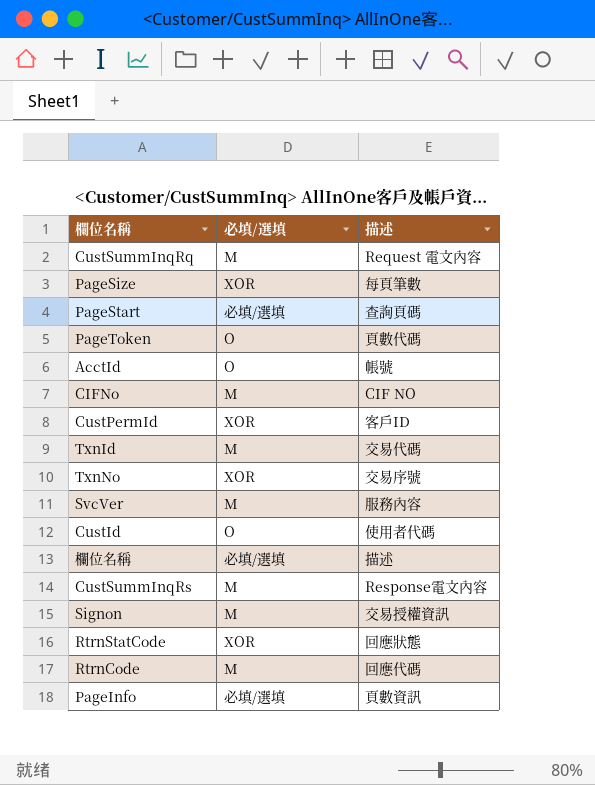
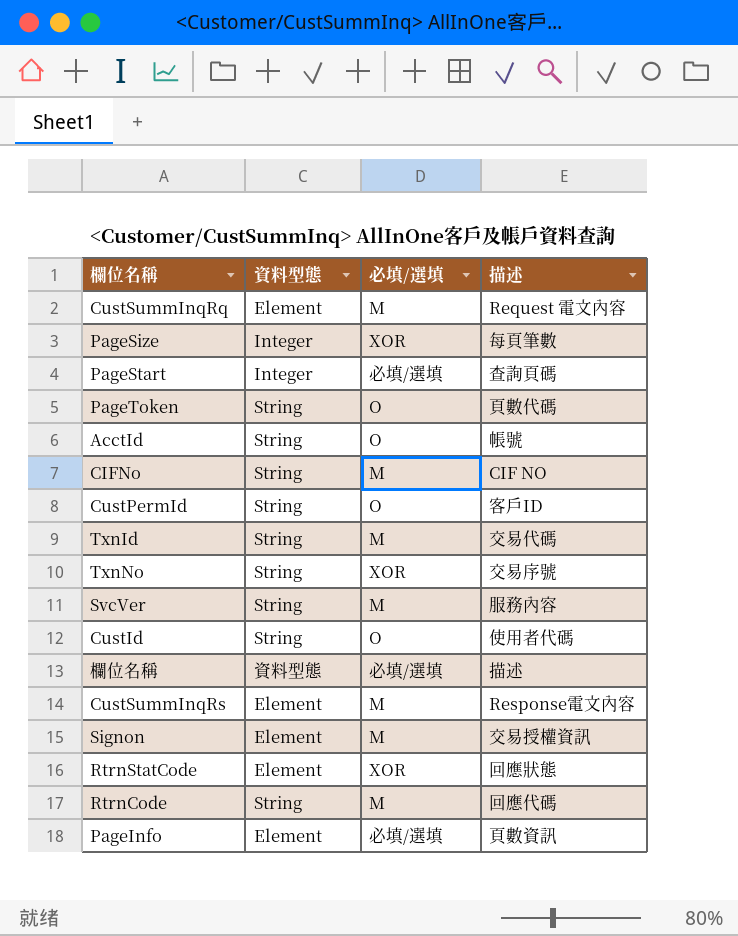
column 資料型態 | position: none -> 2
CustPermId | 必填/選填: XOR -> O

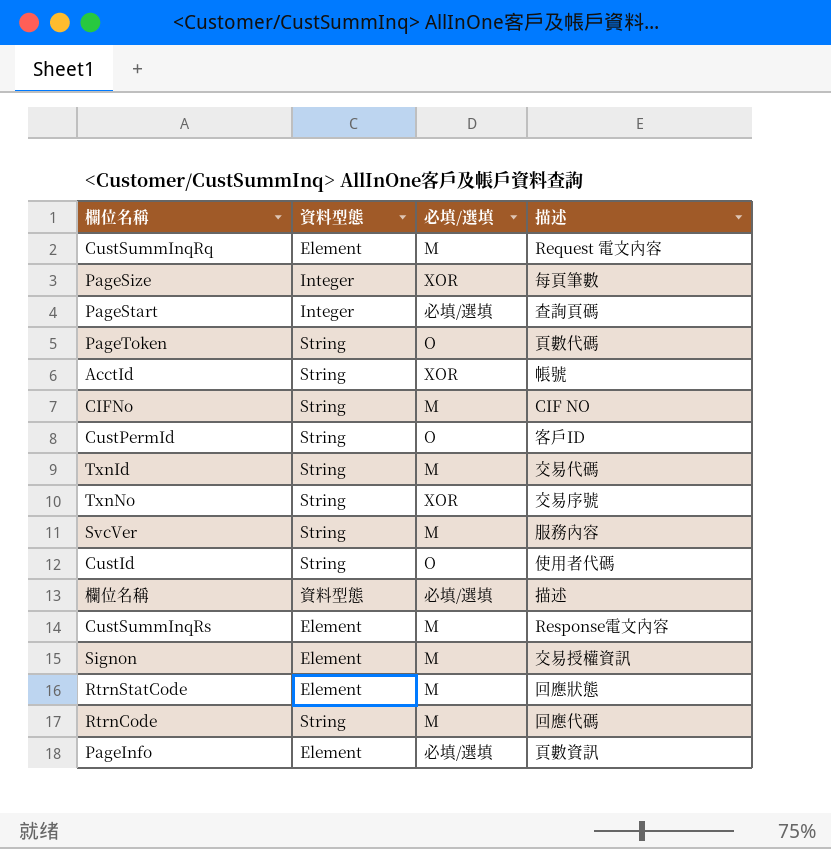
AcctId | 必填/選填: O -> XOR
RtrnStatCode | 必填/選填: XOR -> M

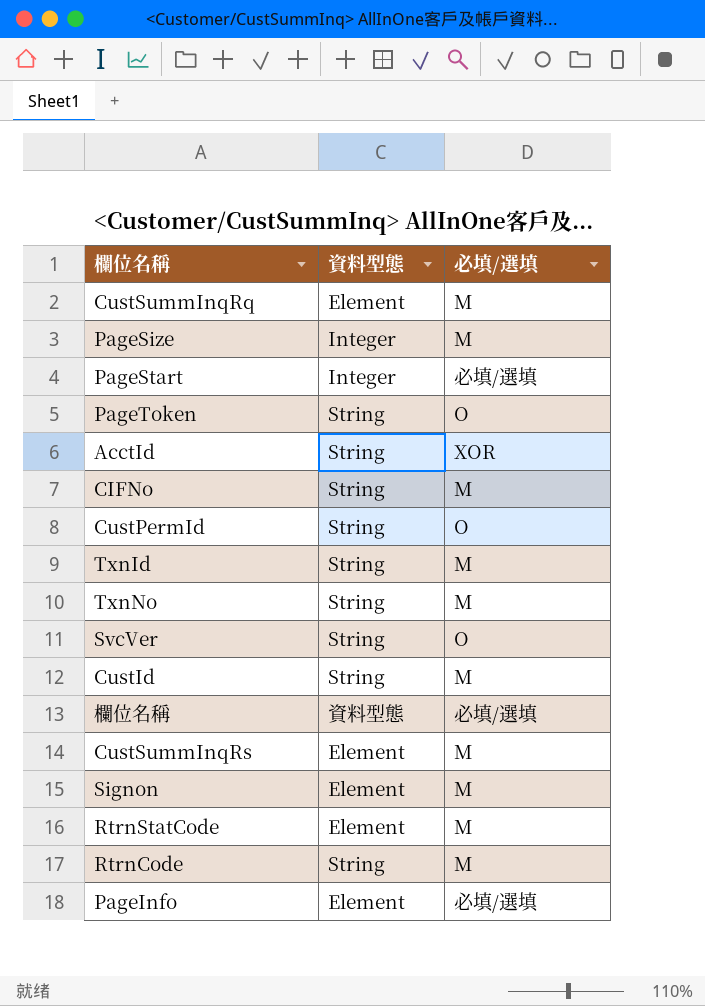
column 描述 | position: 4 -> none
PageSize | 必填/選填: XOR -> M
TxnNo | 必填/選填: XOR -> M
SvcVer | 必填/選填: M -> O
CustId | 必填/選填: O -> M

